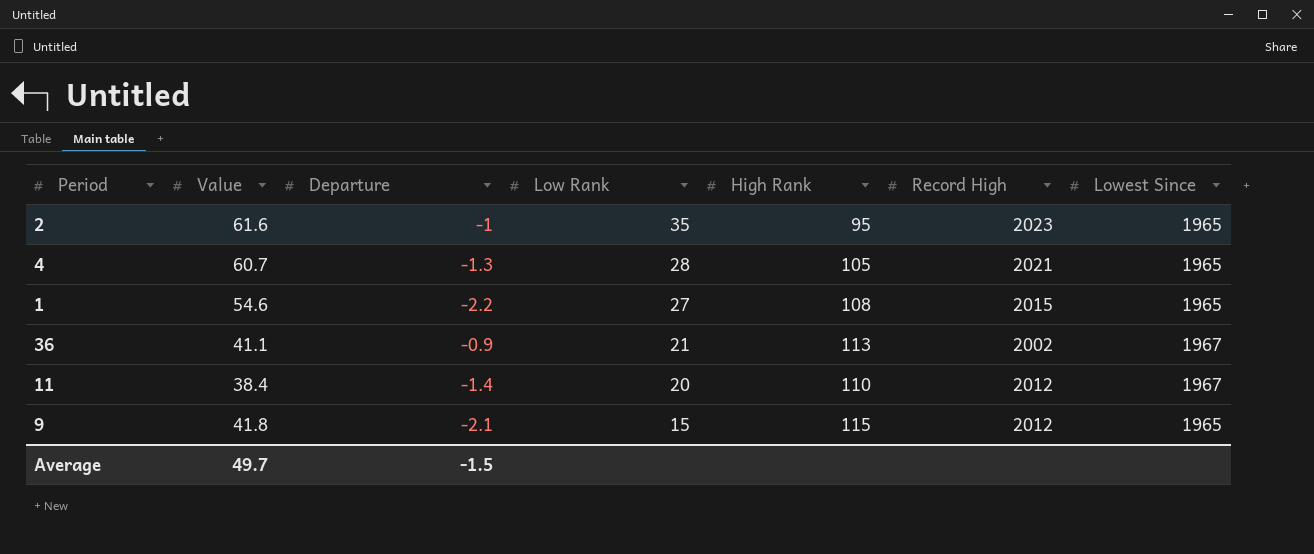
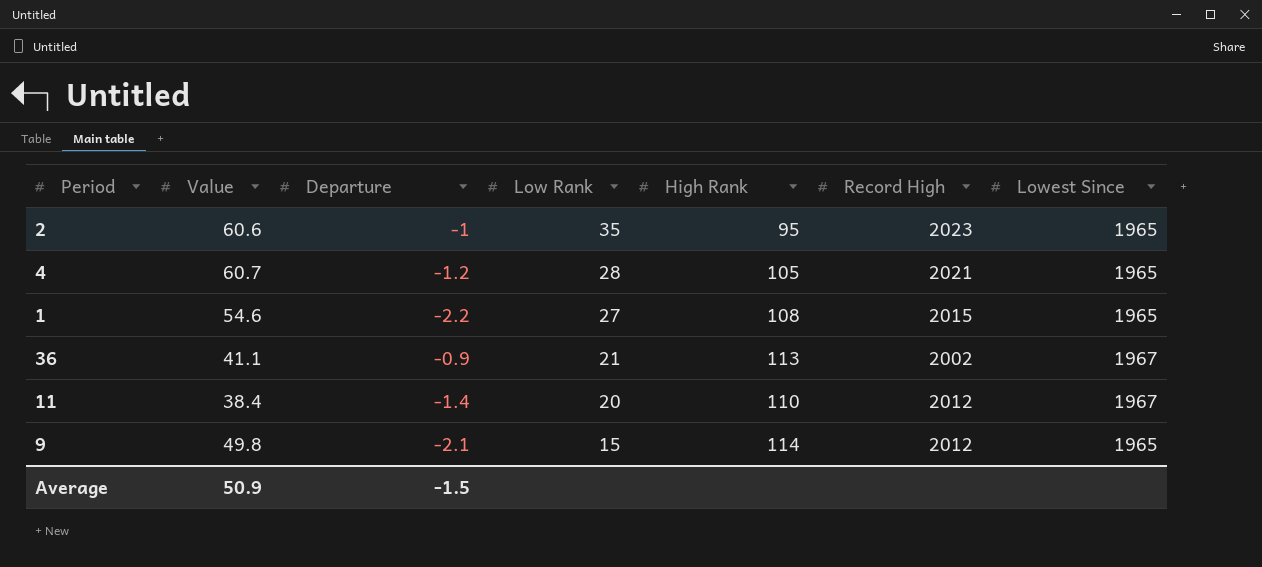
2 | Value: 61.6 -> 60.6
4 | Departure: -1.3 -> -1.2
9 | Value: 41.8 -> 49.8
9 | High Rank: 115 -> 114
Average | Value: 49.7 -> 50.9

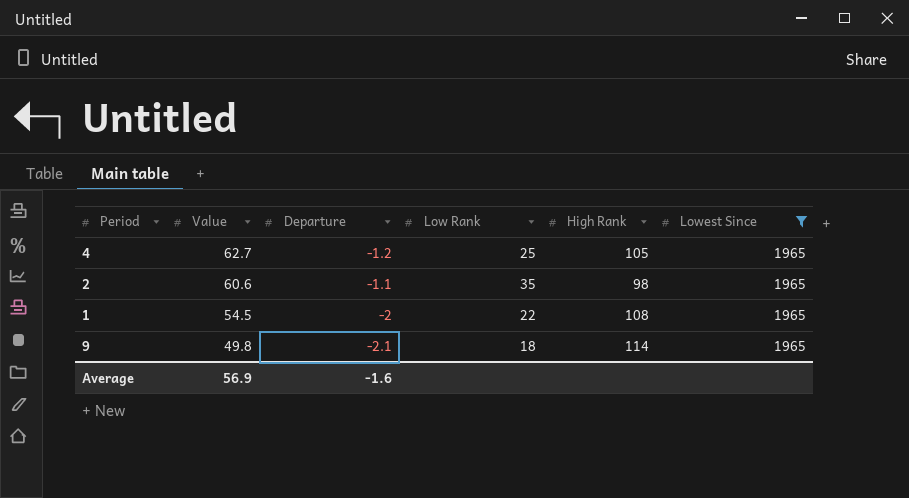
filter: none -> Lowest Since = 1965
row order: Low Rank descending -> Value descending
column Record High | position: 6 -> none
4 | Value: 60.7 -> 62.7
4 | Low Rank: 28 -> 25
2 | Departure: -1 -> -1.1
2 | High Rank: 95 -> 98
1 | Value: 54.6 -> 54.5
1 | Departure: -2.2 -> -2
1 | Low Rank: 27 -> 22
9 | Low Rank: 15 -> 18
Average | Value: 50.9 -> 56.9
Average | Departure: -1.5 -> -1.6

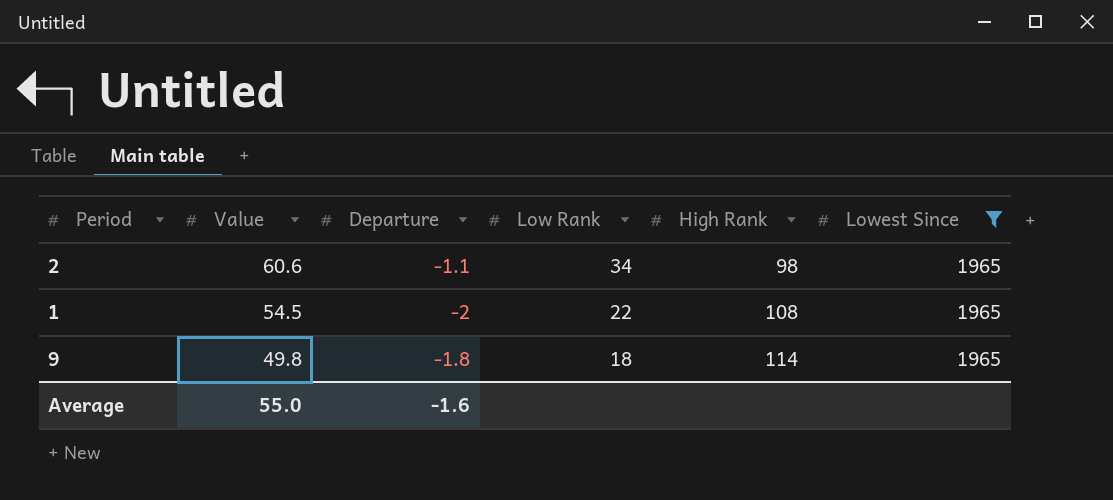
row 4: 62.7 | -1.2 | 25 | 105 | 1965 -> none
2 | Low Rank: 35 -> 34
9 | Departure: -2.1 -> -1.8
Average | Value: 56.9 -> 55.0

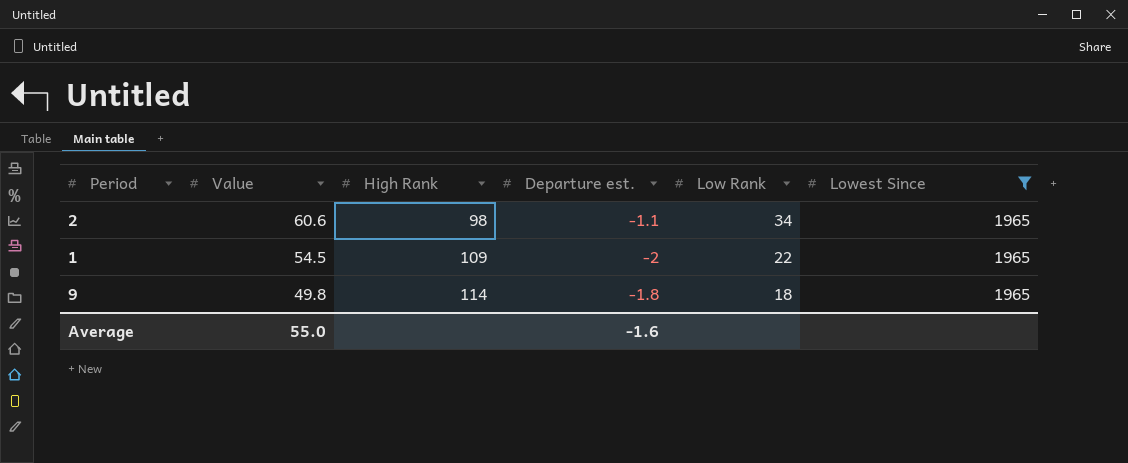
column High Rank | position: 5 -> 3
column name: Departure -> Departure est.
1 | High Rank: 108 -> 109

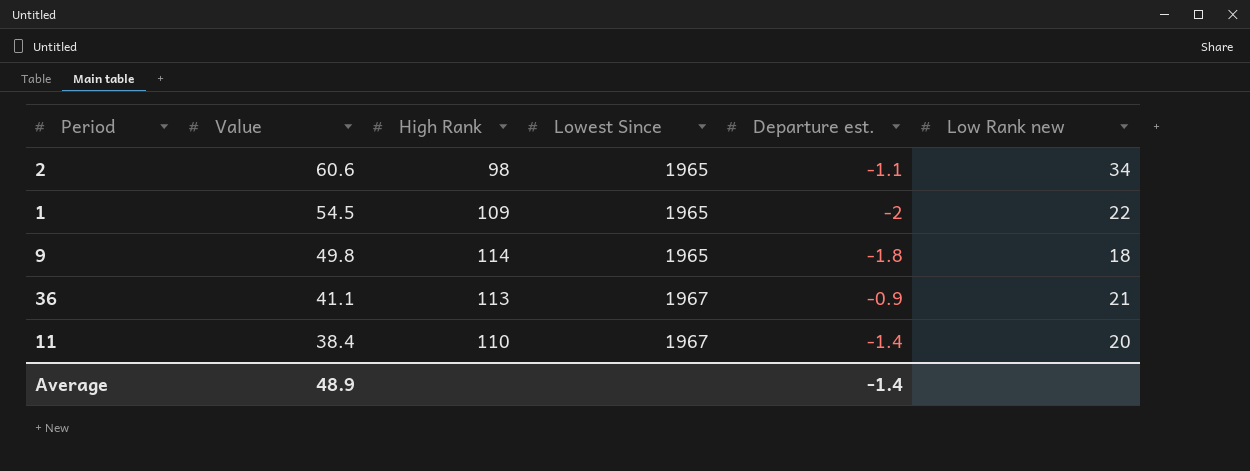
filter: Lowest Since = 1965 -> none
column Lowest Since | position: 6 -> 4
column name: Low Rank -> Low Rank new
Average | Value: 55.0 -> 48.9
Average | Departure est.: -1.6 -> -1.4

